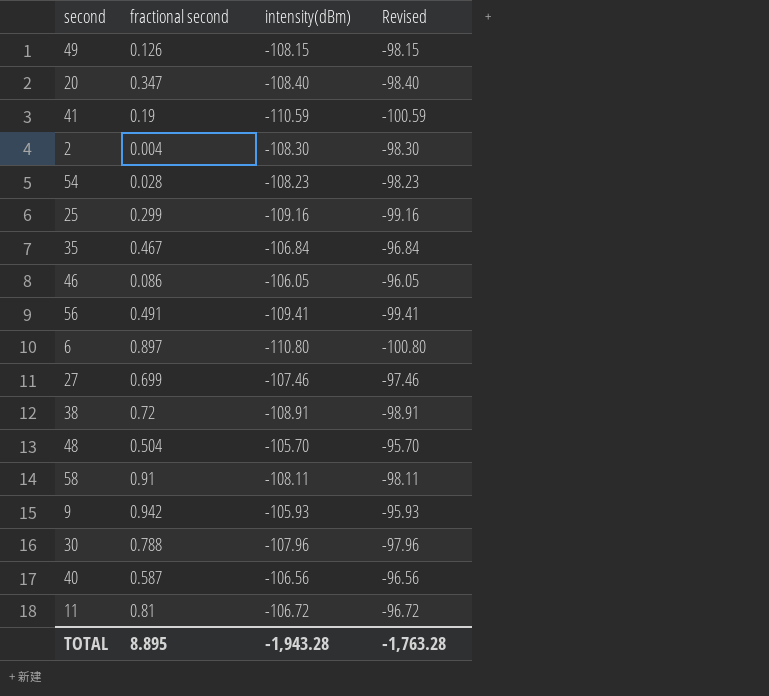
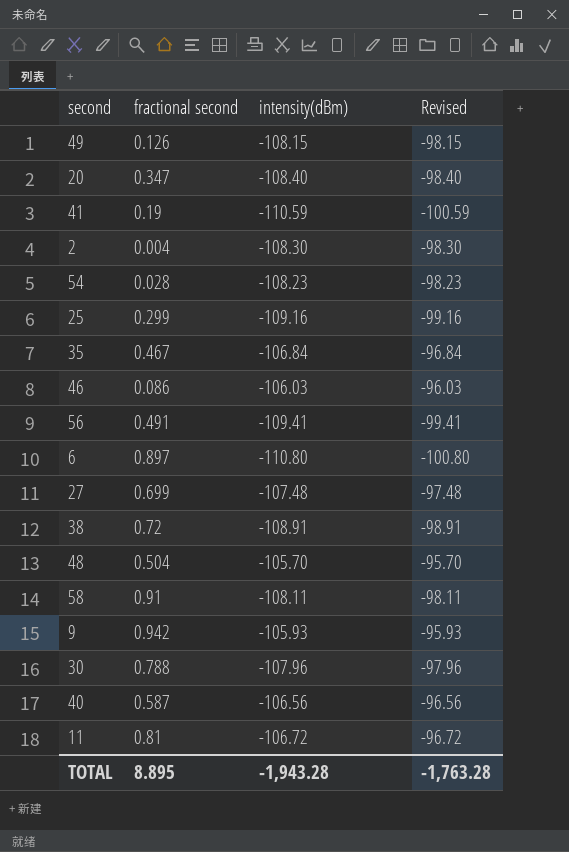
46 | intensity(dBm): -106.05 -> -106.03
46 | Revised: -96.05 -> -96.03
27 | intensity(dBm): -107.46 -> -107.48
27 | Revised: -97.46 -> -97.48

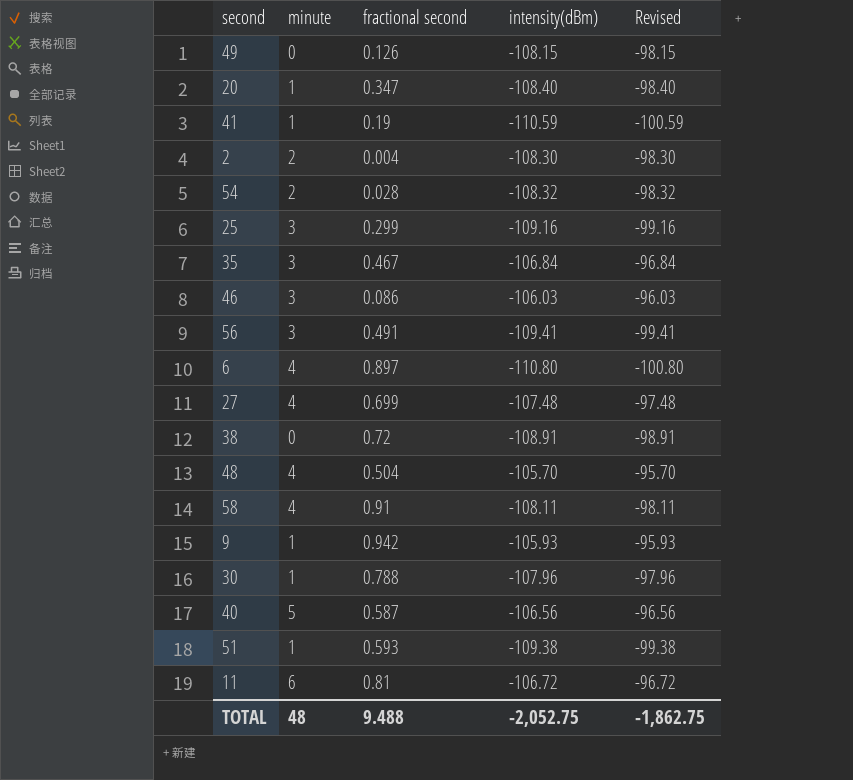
column minute | position: none -> 2
54 | intensity(dBm): -108.23 -> -108.32
54 | Revised: -98.23 -> -98.32
row 51: none -> 1 | 0.593 | -109.38 | -99.38
TOTAL | fractional second: 8.895 -> 9.488
TOTAL | intensity(dBm): -1,943.28 -> -2,052.75
TOTAL | Revised: -1,763.28 -> -1,862.75

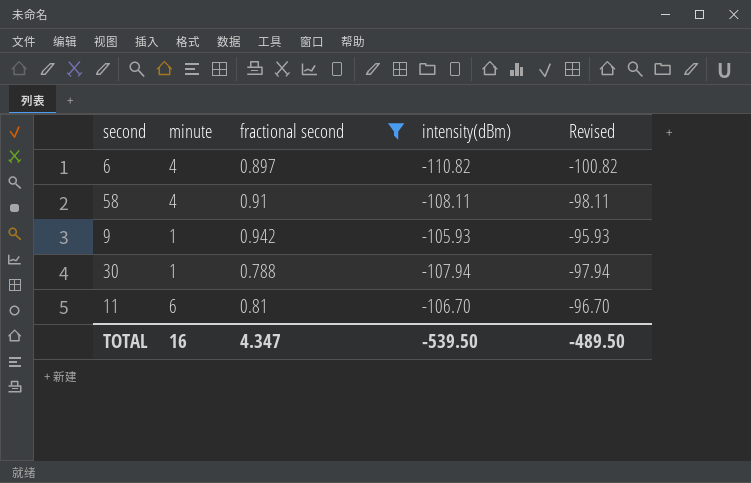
filter: none -> fractional second >= 0.788
6 | intensity(dBm): -110.80 -> -110.82
6 | Revised: -100.80 -> -100.82
30 | intensity(dBm): -107.96 -> -107.94
30 | Revised: -97.96 -> -97.94
11 | intensity(dBm): -106.72 -> -106.70
11 | Revised: -96.72 -> -96.70
TOTAL | minute: 48 -> 16
TOTAL | fractional second: 9.488 -> 4.347
TOTAL | intensity(dBm): -2,052.75 -> -539.50
TOTAL | Revised: -1,862.75 -> -489.50

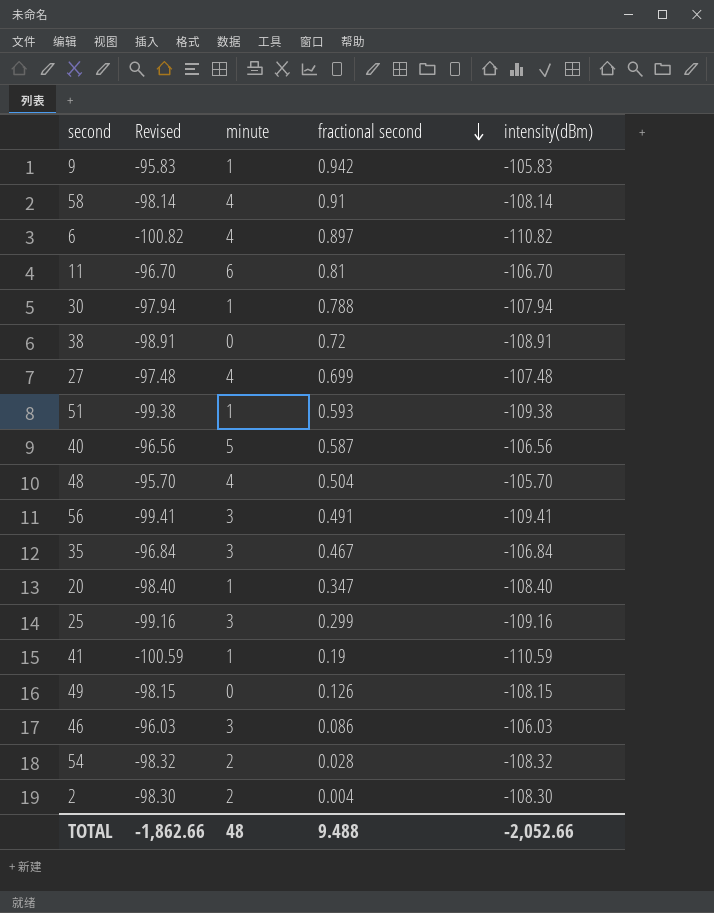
filter: fractional second >= 0.788 -> none
row order: none -> fractional second descending
column Revised | position: 5 -> 2
9 | Revised: -95.93 -> -95.83
9 | intensity(dBm): -105.93 -> -105.83
58 | Revised: -98.11 -> -98.14
58 | intensity(dBm): -108.11 -> -108.14
TOTAL | Revised: -489.50 -> -1,862.66
TOTAL | minute: 16 -> 48
TOTAL | fractional second: 4.347 -> 9.488
TOTAL | intensity(dBm): -539.50 -> -2,052.66

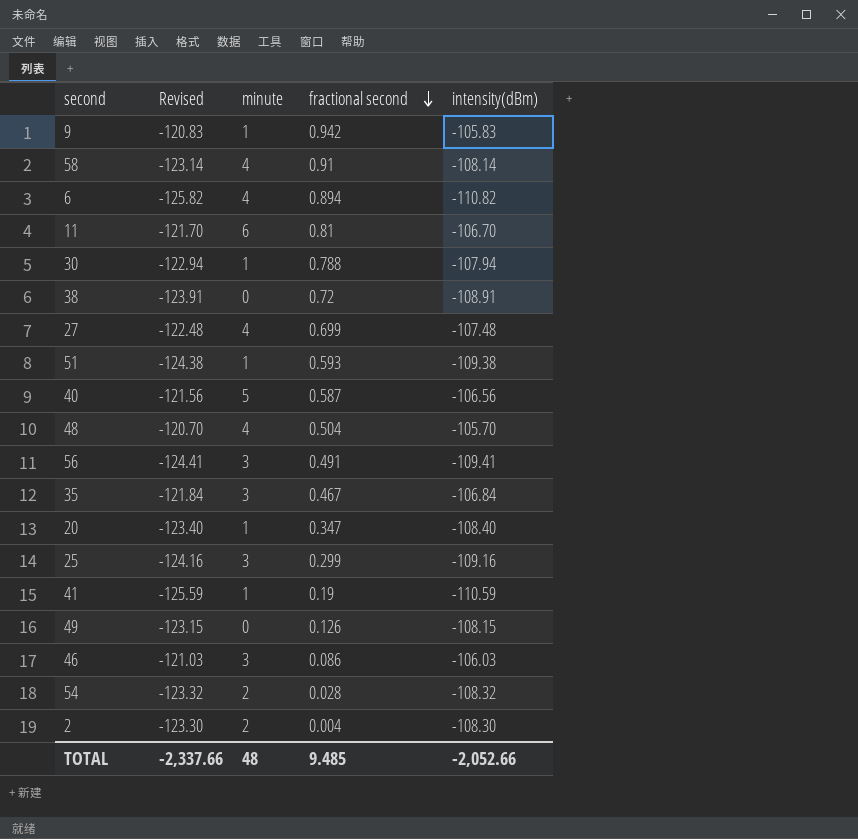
column Revised | formula: [intensity(dBm)] + 10 -> [intensity(dBm)] - 15
6 | fractional second: 0.897 -> 0.894
TOTAL | Revised: -1,862.66 -> -2,337.66
TOTAL | fractional second: 9.488 -> 9.485

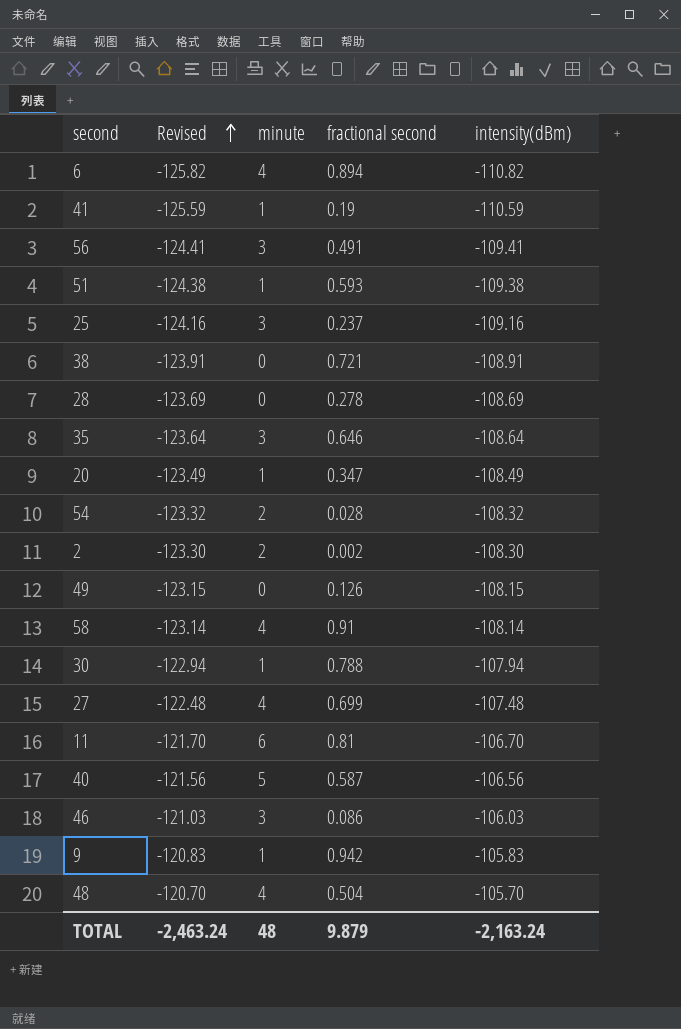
row order: fractional second descending -> Revised ascending
25 | fractional second: 0.299 -> 0.237
38 | fractional second: 0.72 -> 0.721
row 28: none -> -123.69 | 0 | 0.278 | -108.69
35 | Revised: -121.84 -> -123.64
35 | fractional second: 0.467 -> 0.646
35 | intensity(dBm): -106.84 -> -108.64
20 | Revised: -123.40 -> -123.49
20 | intensity(dBm): -108.40 -> -108.49
2 | fractional second: 0.004 -> 0.002
TOTAL | Revised: -2,337.66 -> -2,463.24
TOTAL | fractional second: 9.485 -> 9.879
TOTAL | intensity(dBm): -2,052.66 -> -2,163.24

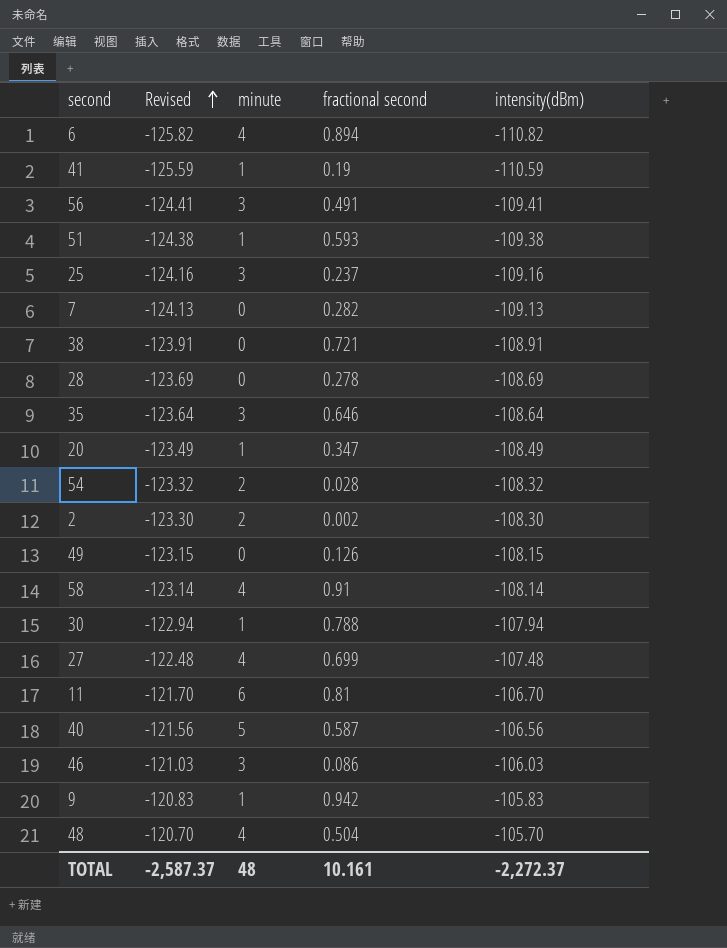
row 7: none -> -124.13 | 0 | 0.282 | -109.13
TOTAL | Revised: -2,463.24 -> -2,587.37
TOTAL | fractional second: 9.879 -> 10.161
TOTAL | intensity(dBm): -2,163.24 -> -2,272.37

